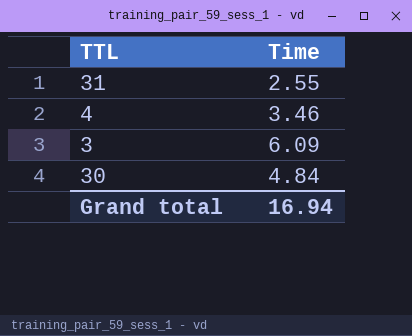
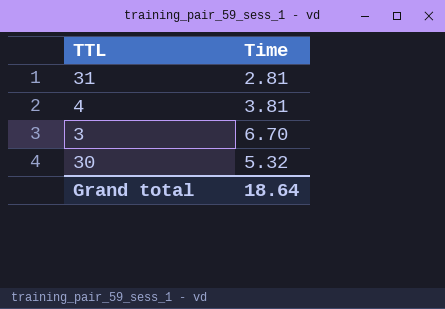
31 | Time: 2.55 -> 2.81
4 | Time: 3.46 -> 3.81
3 | Time: 6.09 -> 6.70
30 | Time: 4.84 -> 5.32
Grand total | Time: 16.94 -> 18.64

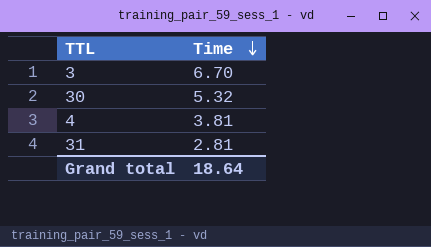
row order: none -> Time descending

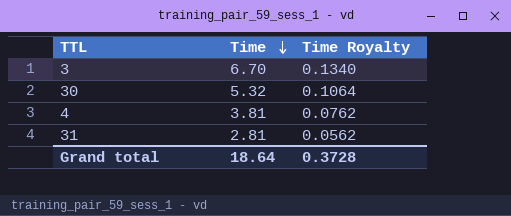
column Time Royalty | formula: none -> [Time] * 0.02

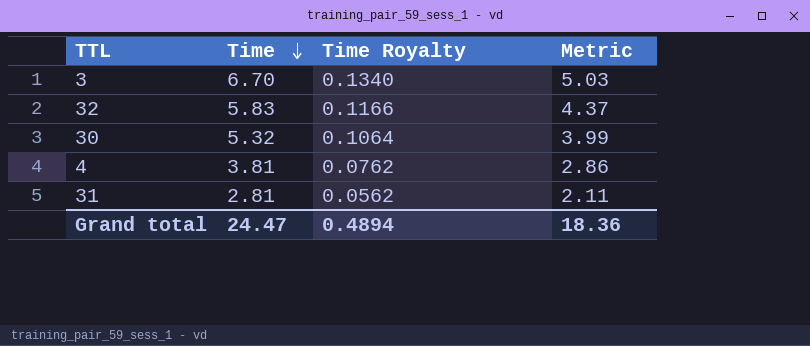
column Metric | formula: none -> [Time] * 0.75
row 32: none -> 5.83 | 0.1166 | 4.37
Grand total | Time: 18.64 -> 24.47
Grand total | Time Royalty: 0.3728 -> 0.4894

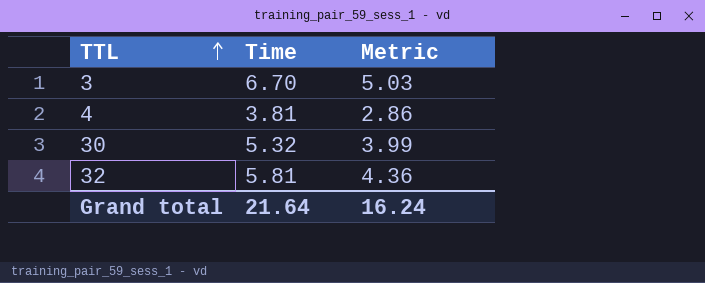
row order: Time descending -> TTL ascending
column Time Royalty | formula: [Time] * 0.02 -> none
row 31: 2.81 | 0.0562 | 2.11 -> none
32 | Time: 5.83 -> 5.81
32 | Metric: 4.37 -> 4.36
Grand total | Time: 24.47 -> 21.64
Grand total | Metric: 18.36 -> 16.24

